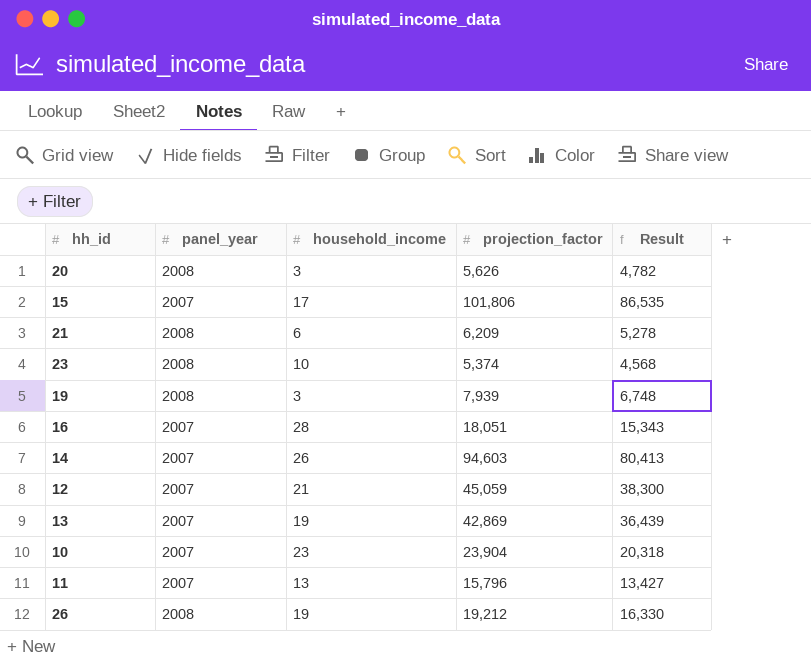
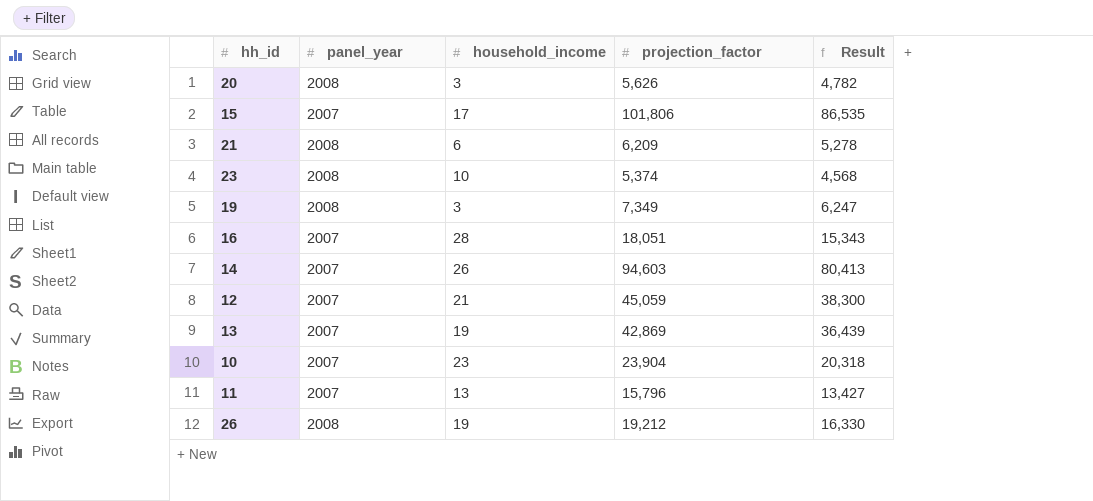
19 | projection_factor: 7,939 -> 7,349
19 | Result: 6,748 -> 6,247

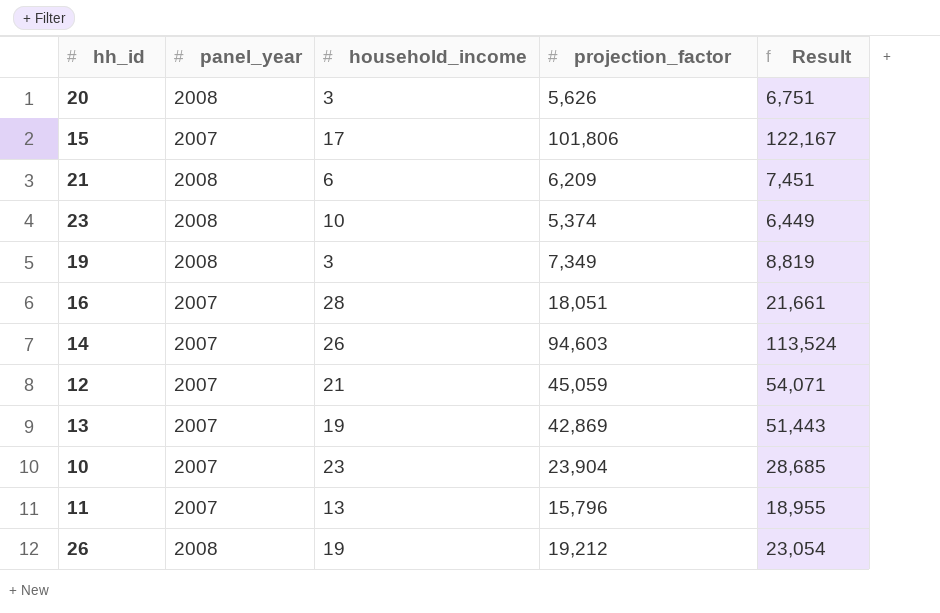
column Result | formula: [projection_factor] * 0.85 -> [projection_factor] * 1.2

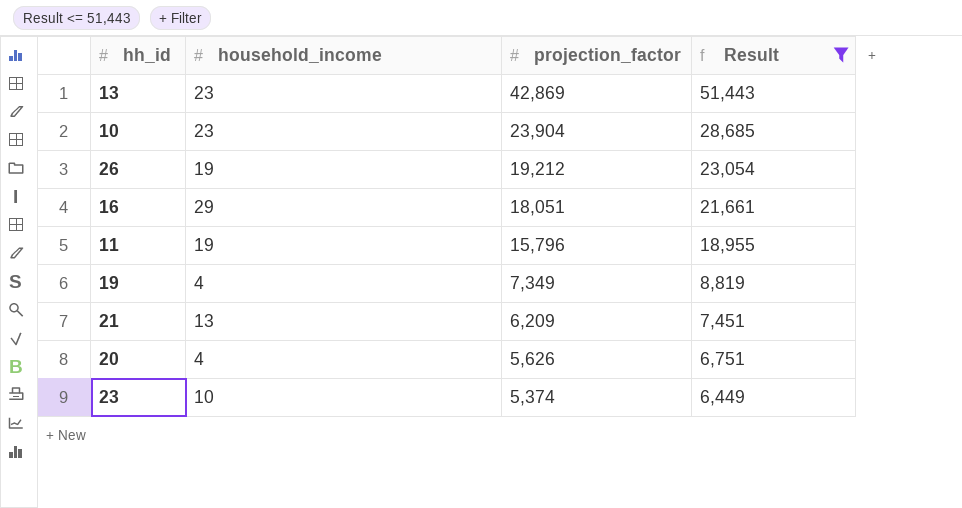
filter: none -> Result <= 51,443
row order: none -> projection_factor descending
column panel_year | position: 2 -> none
13 | household_income: 19 -> 23
16 | household_income: 28 -> 29
11 | household_income: 13 -> 19
19 | household_income: 3 -> 4
21 | household_income: 6 -> 13
20 | household_income: 3 -> 4

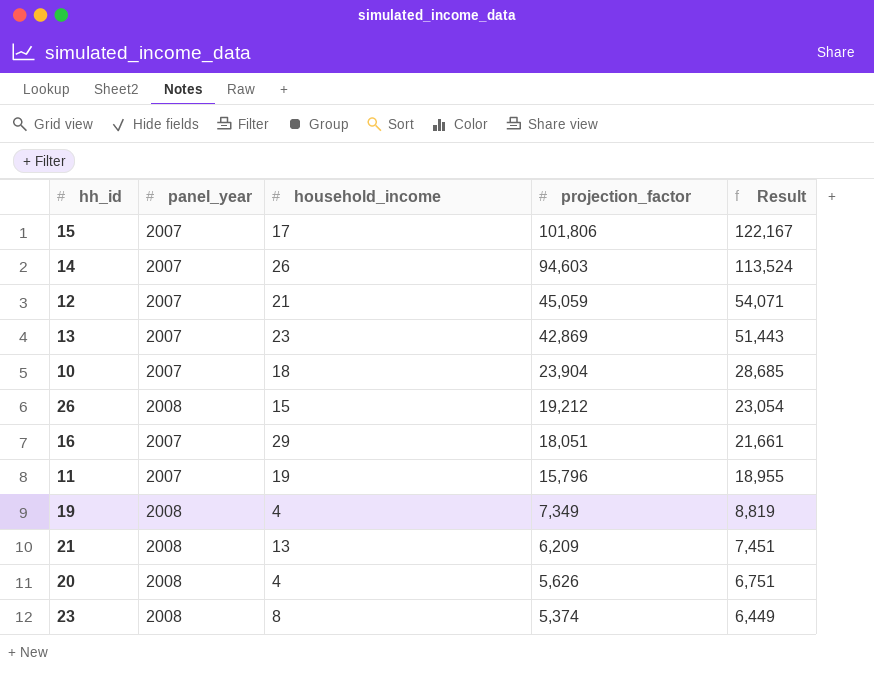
filter: Result <= 51,443 -> none
column panel_year | position: none -> 2
10 | household_income: 23 -> 18
26 | household_income: 19 -> 15
23 | household_income: 10 -> 8

